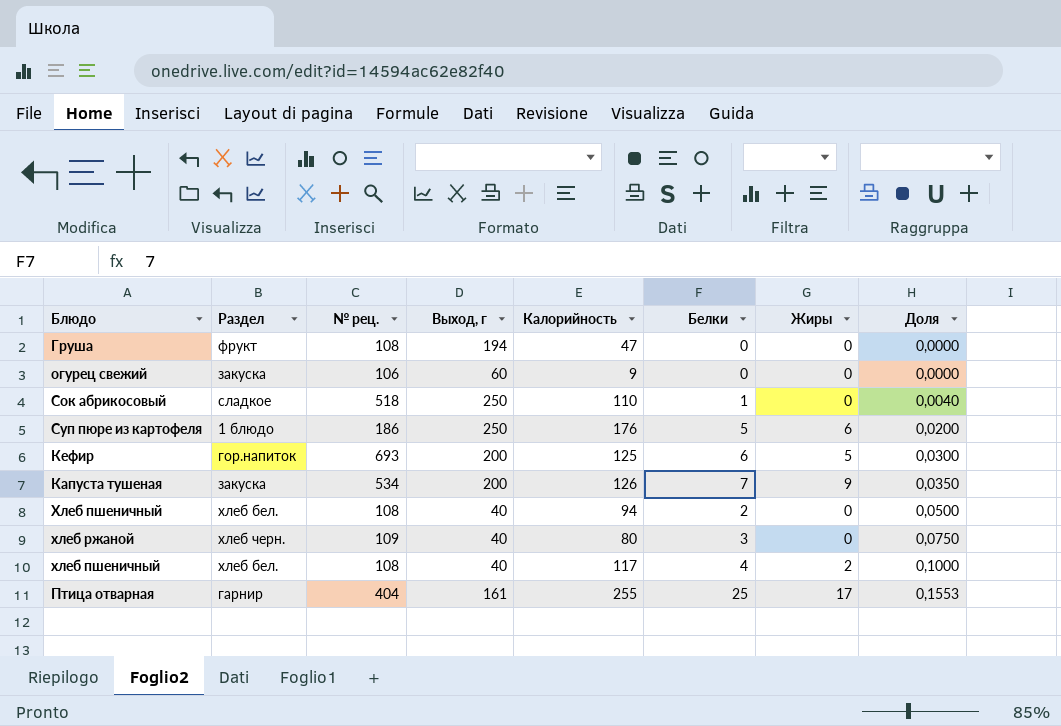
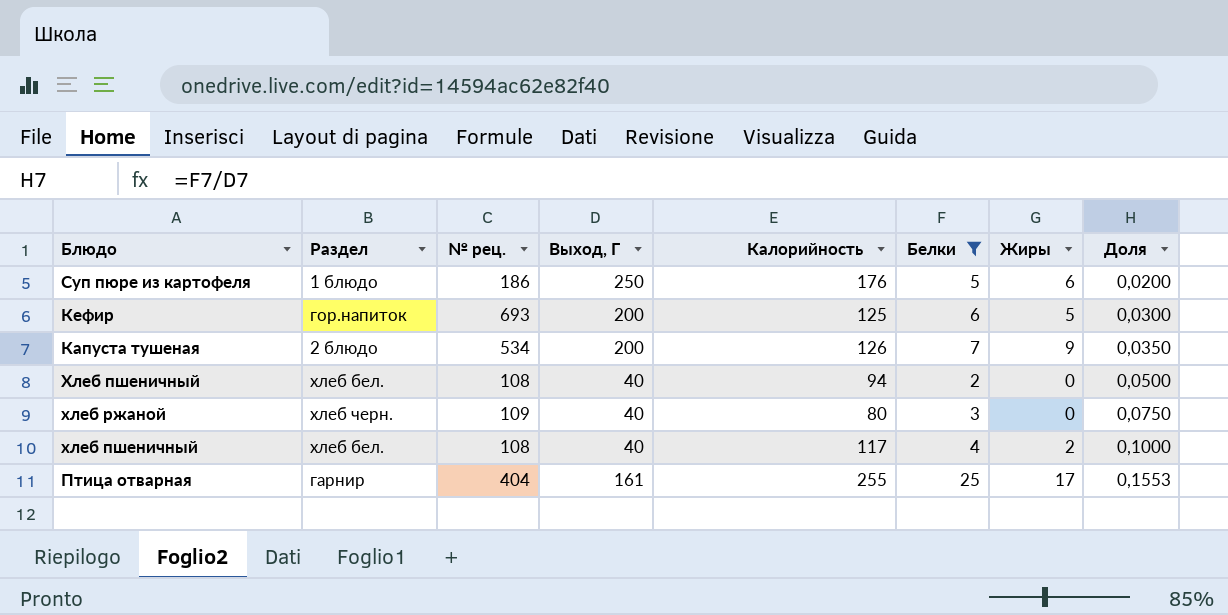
filter: none -> Белки >= 2
column name: Выход, г -> Выход, Г
Капуста тушеная | Раздел: закуска -> 2 блюдо

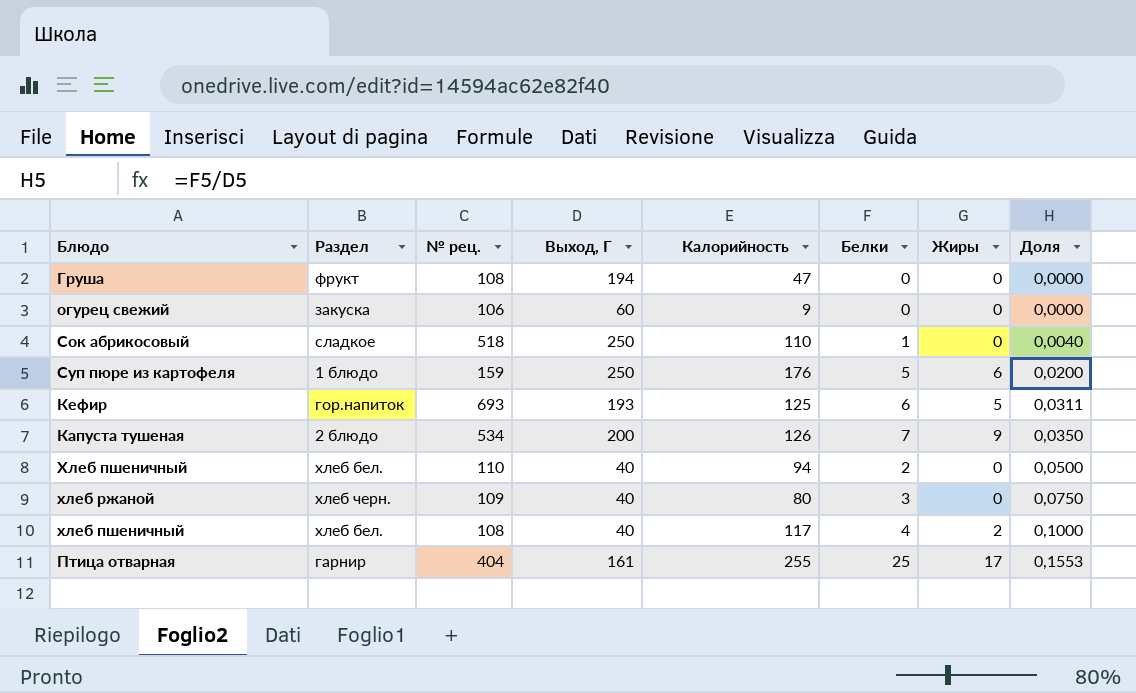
filter: Белки >= 2 -> none
Суп пюре из картофеля | № рец.: 186 -> 159
Кефир | Выход, Г: 200 -> 193
Кефир | Доля: 0,0300 -> 0,0311
Хлеб пшеничный | № рец.: 108 -> 110

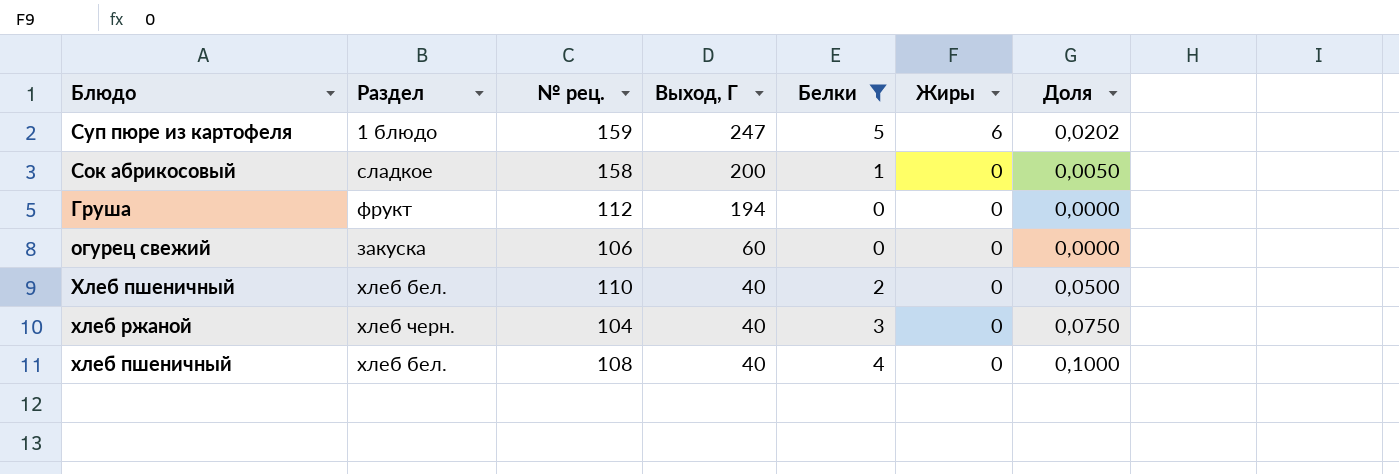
filter: none -> Белки <= 5
row order: Доля ascending -> Выход, Г descending
column Калорийность | position: 5 -> none
Суп пюре из картофеля | Выход, Г: 250 -> 247
Суп пюре из картофеля | Доля: 0,0200 -> 0,0202
Сок абрикосовый | № рец.: 518 -> 158
Сок абрикосовый | Выход, Г: 250 -> 200
Сок абрикосовый | Доля: 0,0040 -> 0,0050
Груша | № рец.: 108 -> 112
хлеб ржаной | № рец.: 109 -> 104
хлеб пшеничный | Жиры: 2 -> 0

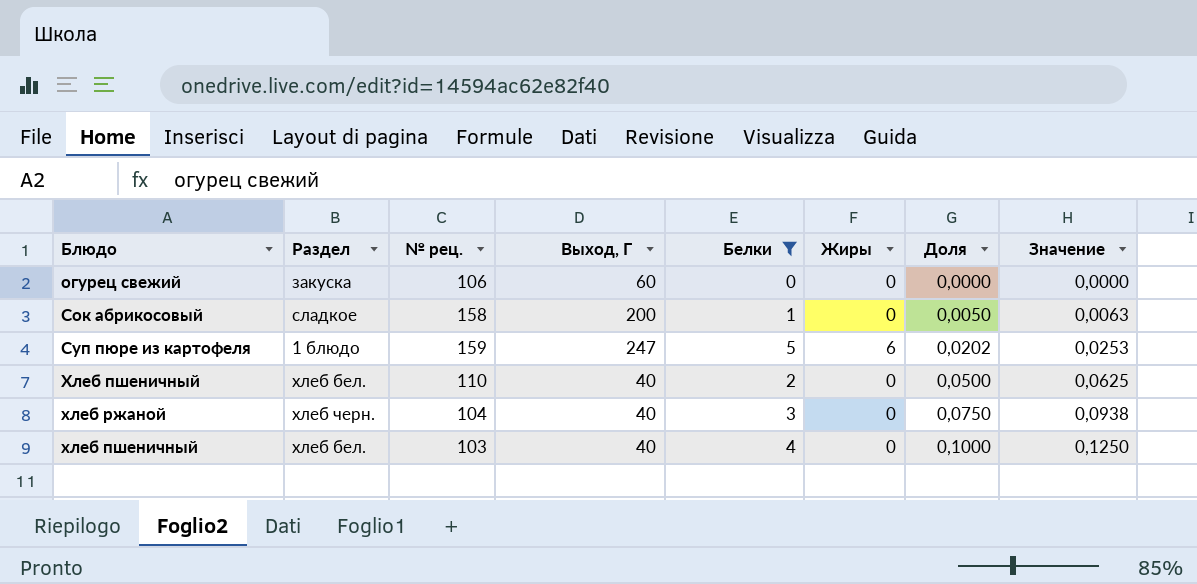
row order: Выход, Г descending -> Доля ascending
column Значение | formula: none -> [Доля] * 1,25
row Груша: фрукт | 112 | 194 | 0 | 0 | 0,0000 -> none
хлеб пшеничный | № рец.: 108 -> 103

